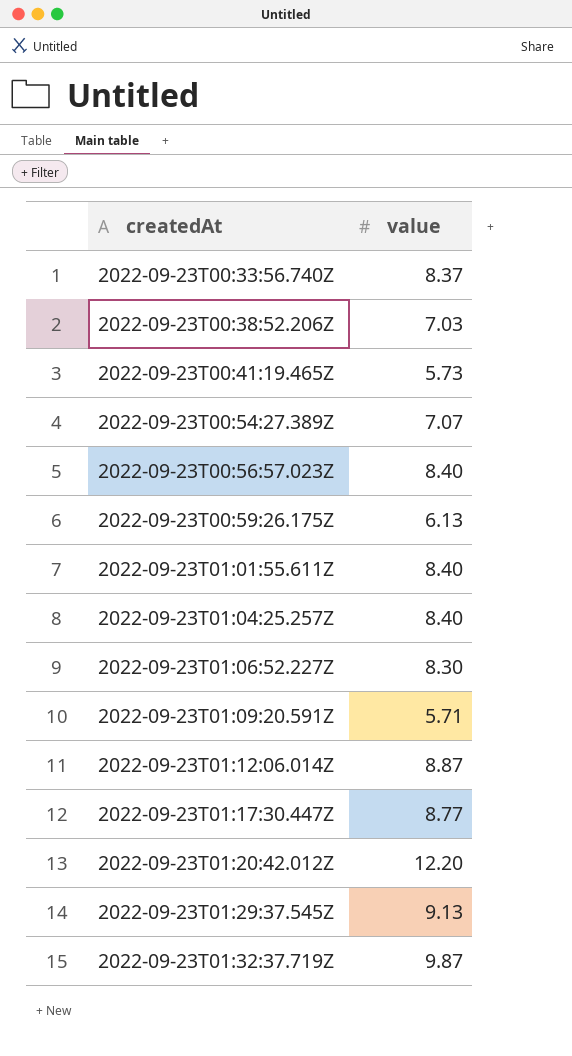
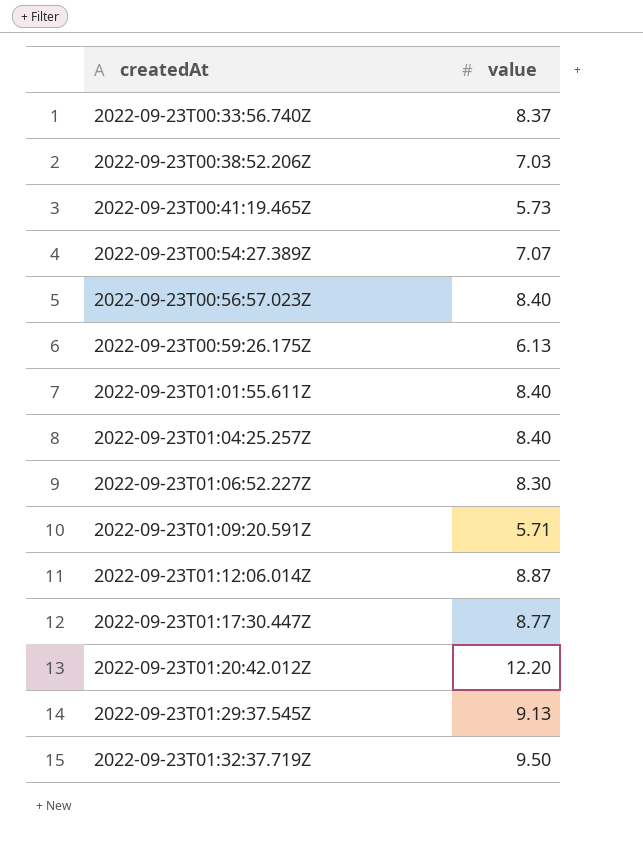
2022-09-23T01:32:37.719Z | value: 9.87 -> 9.50

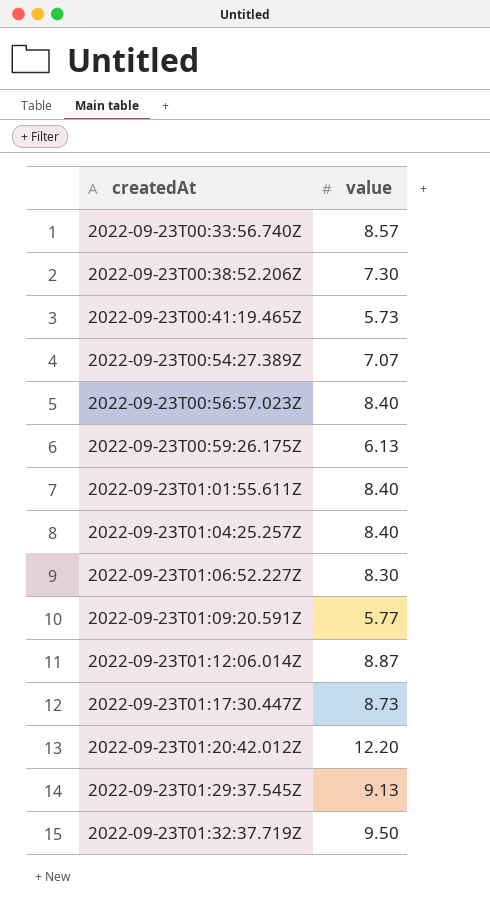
2022-09-23T00:33:56.740Z | value: 8.37 -> 8.57
2022-09-23T00:38:52.206Z | value: 7.03 -> 7.30
2022-09-23T01:09:20.591Z | value: 5.71 -> 5.77
2022-09-23T01:17:30.447Z | value: 8.77 -> 8.73

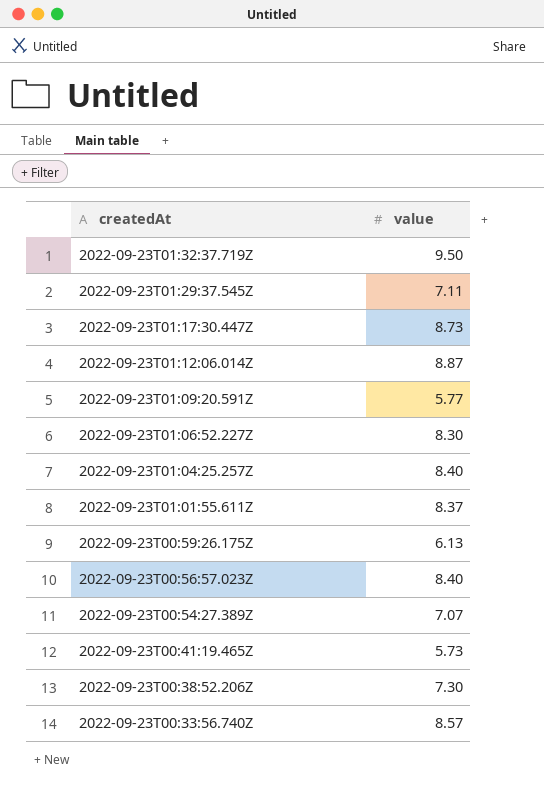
row order: createdAt ascending -> createdAt descending
row 2022-09-23T01:20:42.012Z: 12.20 -> none
2022-09-23T01:29:37.545Z | value: 9.13 -> 7.11
2022-09-23T01:01:55.611Z | value: 8.40 -> 8.37

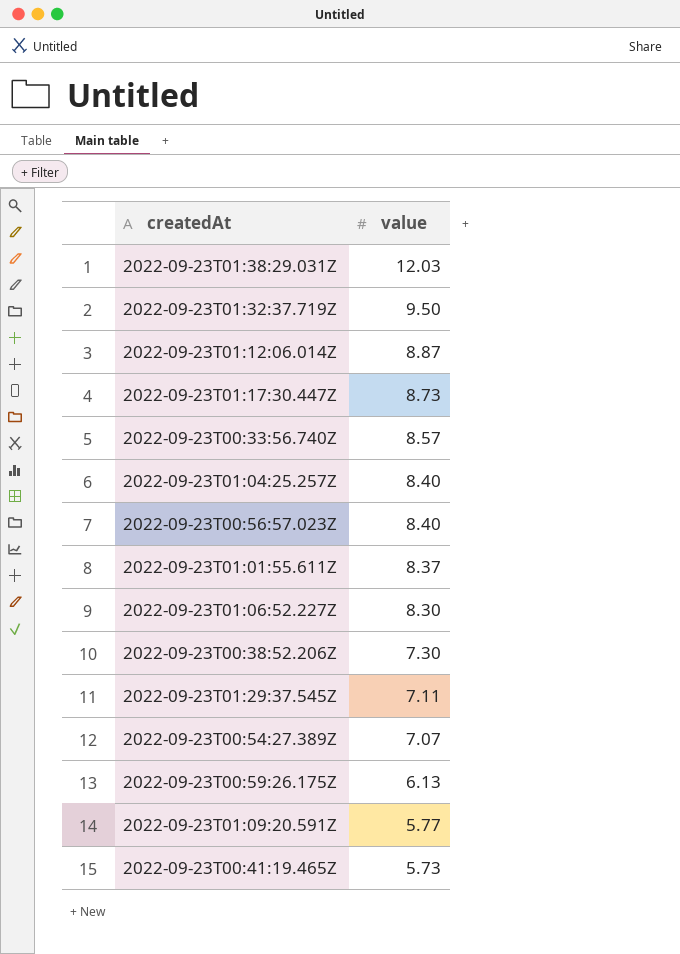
row order: createdAt descending -> value descending
row 2022-09-23T01:38:29.031Z: none -> 12.03

